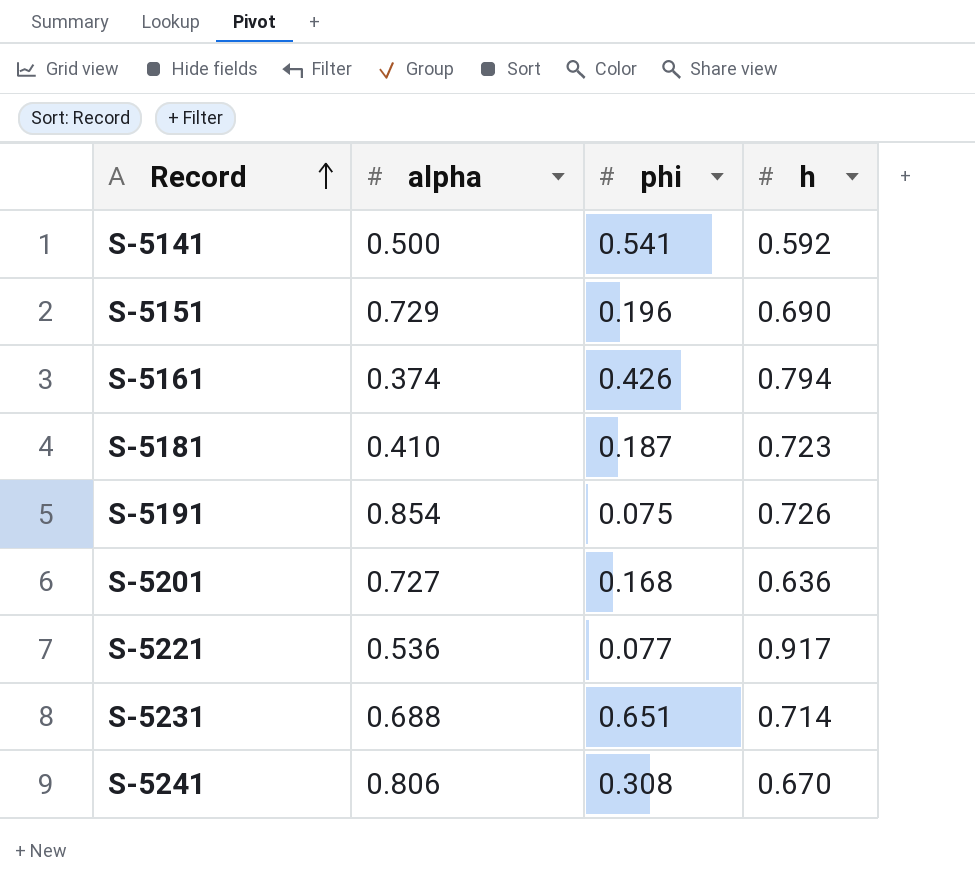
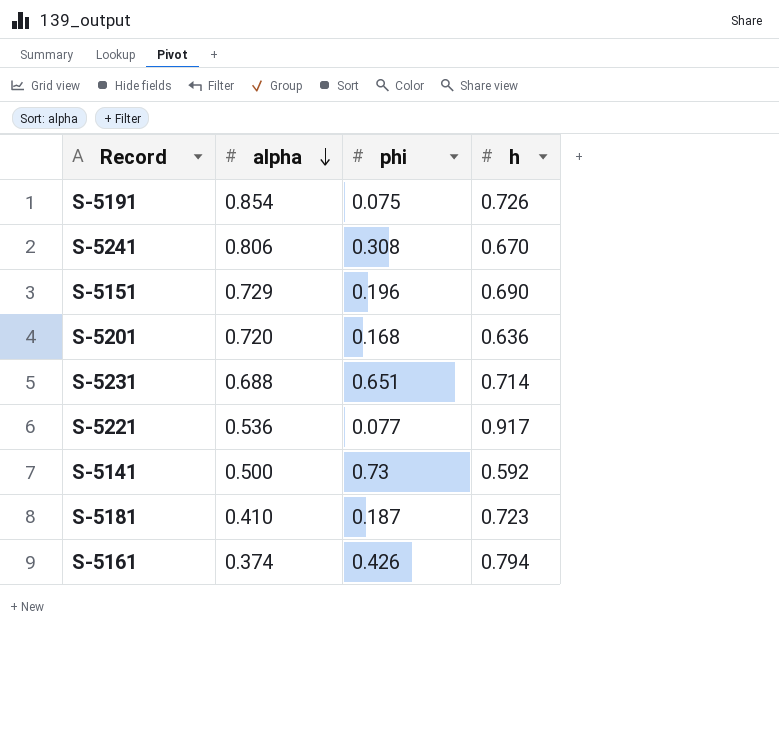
row order: Record ascending -> alpha descending
S-5201 | alpha: 0.727 -> 0.720
S-5141 | phi: 0.541 -> 0.73

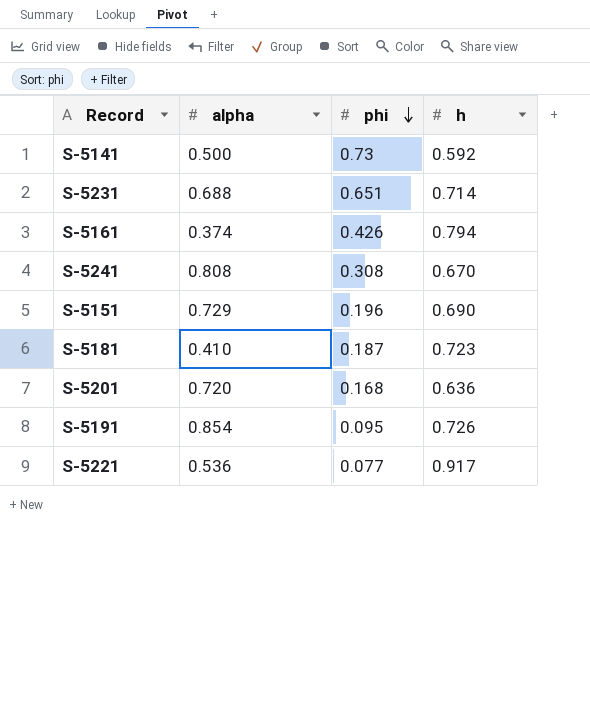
row order: alpha descending -> phi descending
S-5241 | alpha: 0.806 -> 0.808
S-5191 | phi: 0.075 -> 0.095

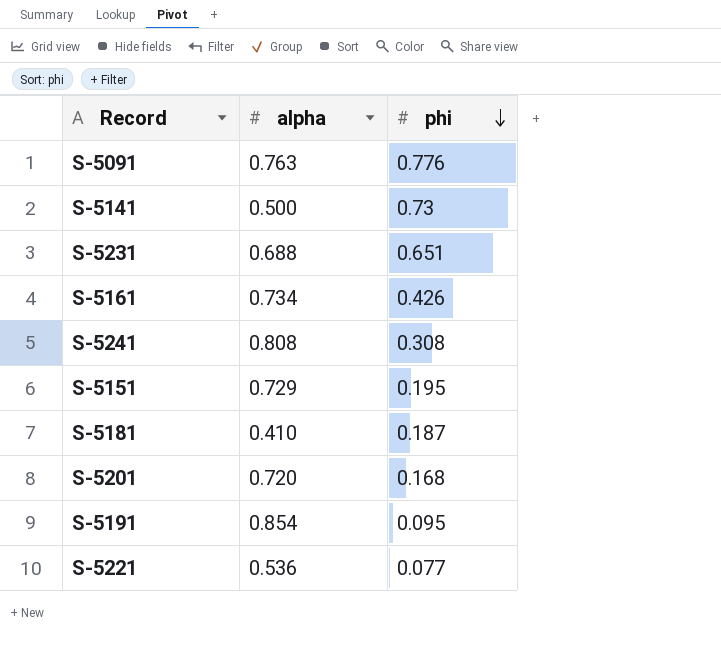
column h | position: 4 -> none
row S-5091: none -> 0.763 | 0.776
S-5161 | alpha: 0.374 -> 0.734
S-5151 | phi: 0.196 -> 0.195

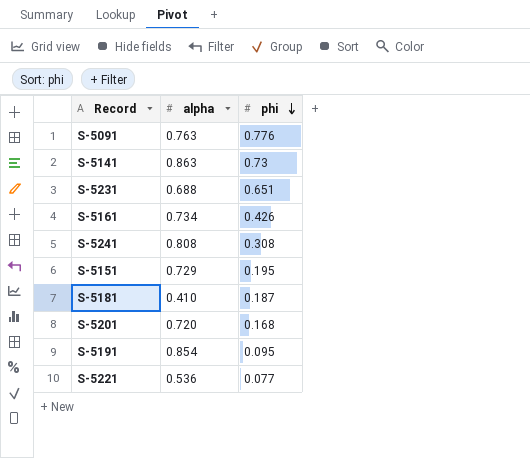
S-5141 | alpha: 0.500 -> 0.863

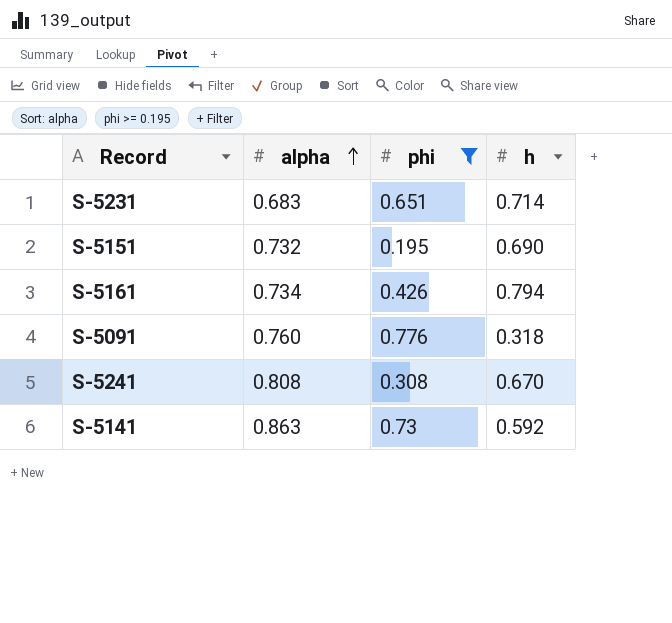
filter: none -> phi >= 0.195
row order: phi descending -> alpha ascending
column h | position: none -> 4
S-5231 | alpha: 0.688 -> 0.683
S-5151 | alpha: 0.729 -> 0.732
S-5091 | alpha: 0.763 -> 0.760

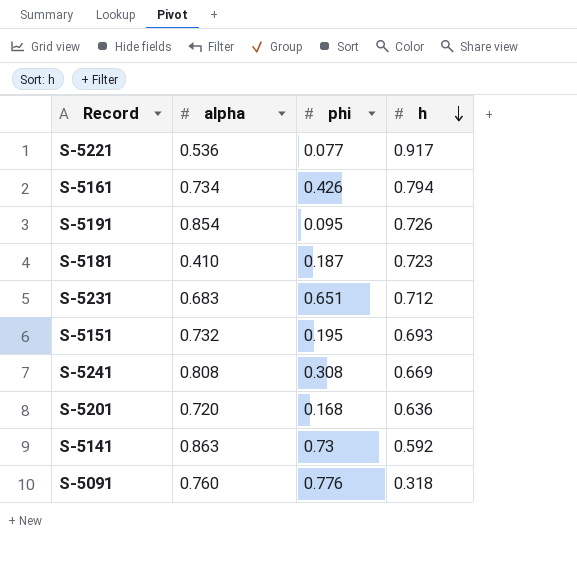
filter: phi >= 0.195 -> none
row order: alpha ascending -> h descending
S-5231 | h: 0.714 -> 0.712
S-5151 | h: 0.690 -> 0.693
S-5241 | h: 0.670 -> 0.669

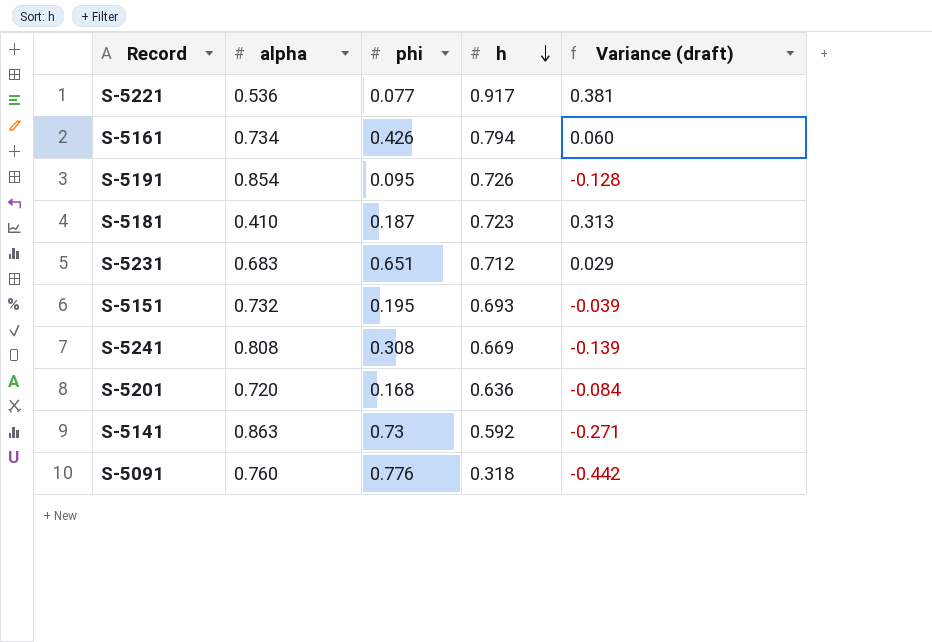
column Variance (draft) | formula: none -> [h] - [alpha]

